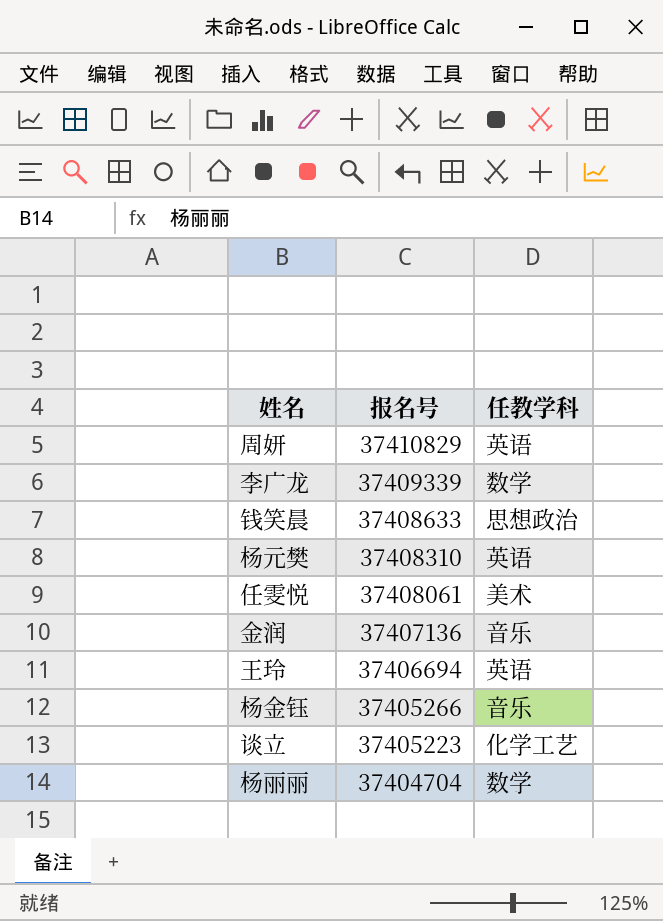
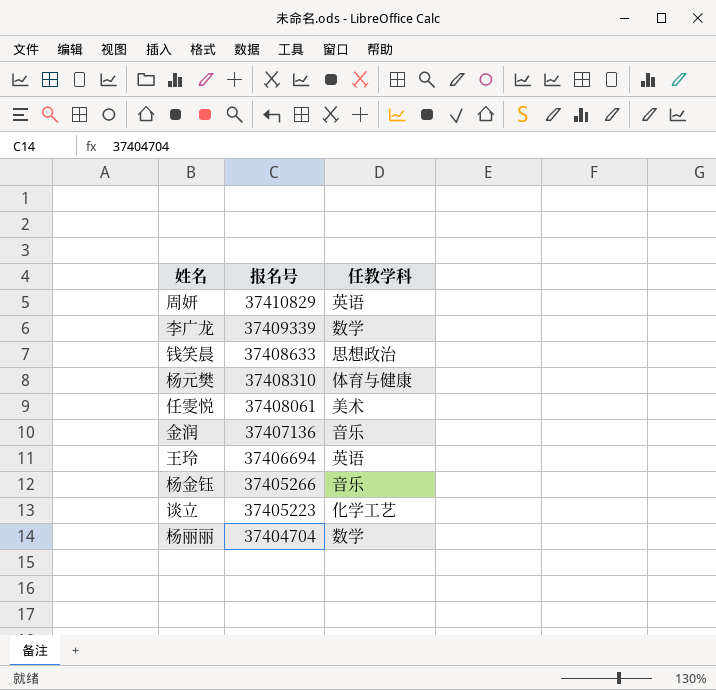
杨元樊 | 任教学科: 英语 -> 体育与健康

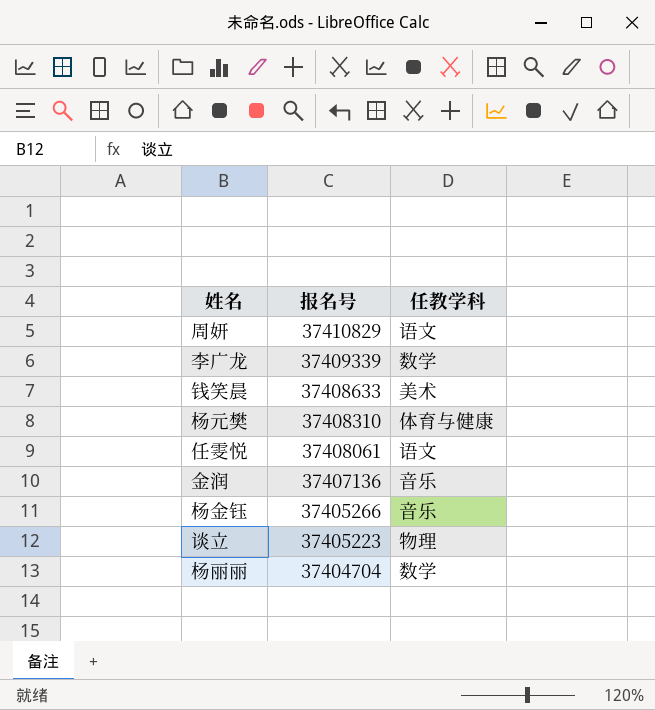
row 王玲: 37406694 | 英语 -> none
周妍 | 任教学科: 英语 -> 语文
钱笑晨 | 任教学科: 思想政治 -> 美术
任雯悦 | 任教学科: 美术 -> 语文
谈立 | 任教学科: 化学工艺 -> 物理

